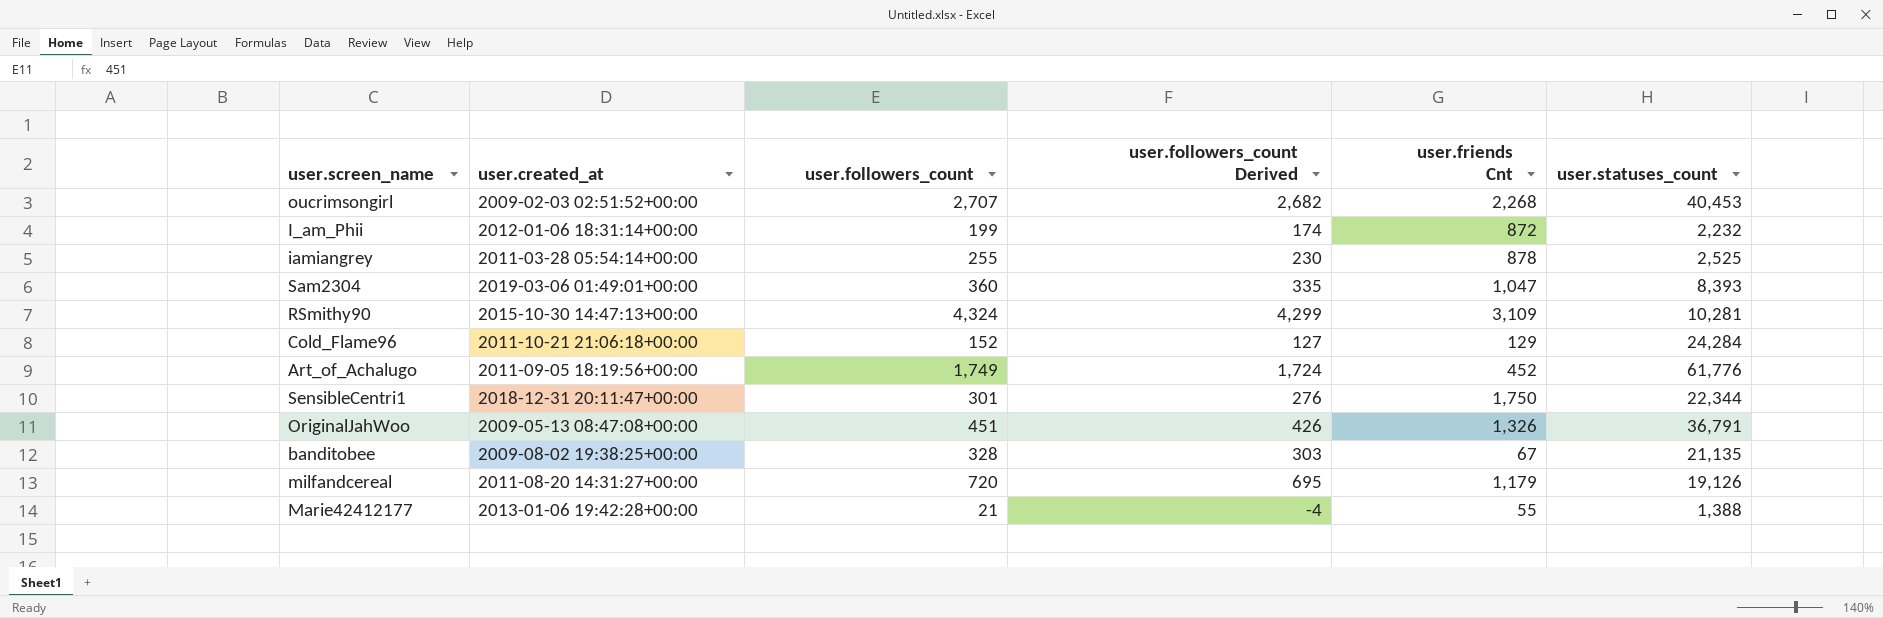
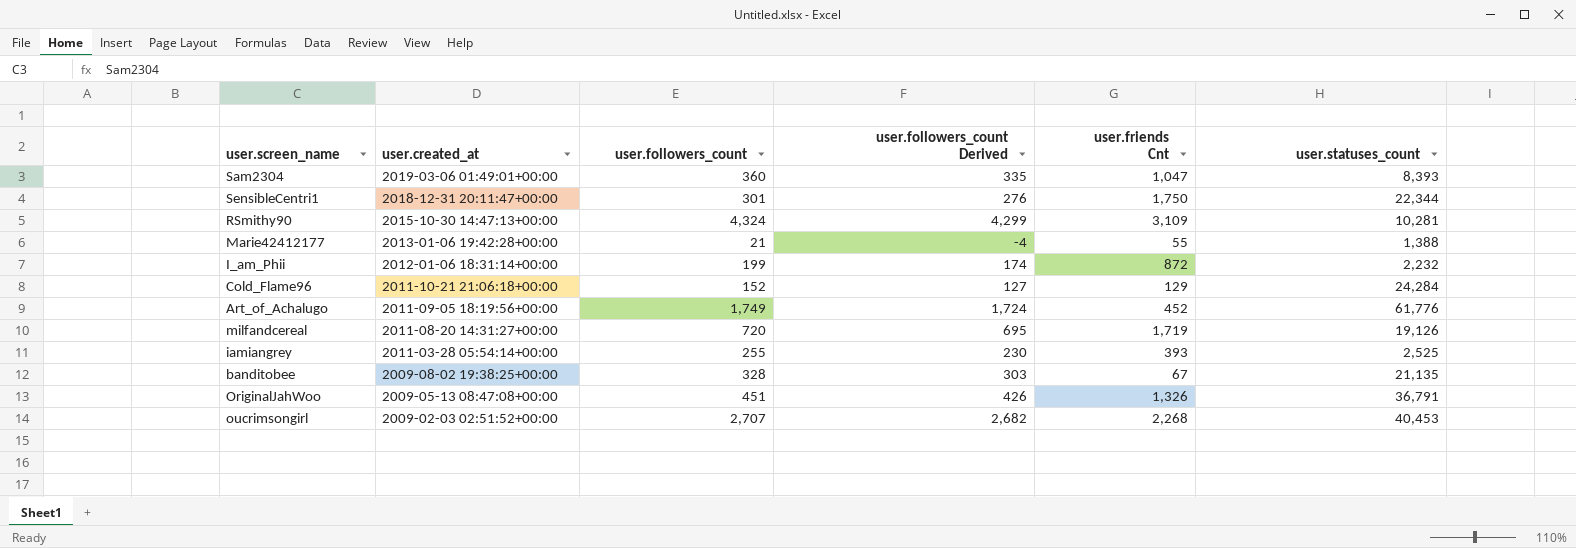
row order: none -> user.created_at descending
milfandcereal | user.friends Cnt: 1,179 -> 1,719
iamiangrey | user.friends Cnt: 878 -> 393

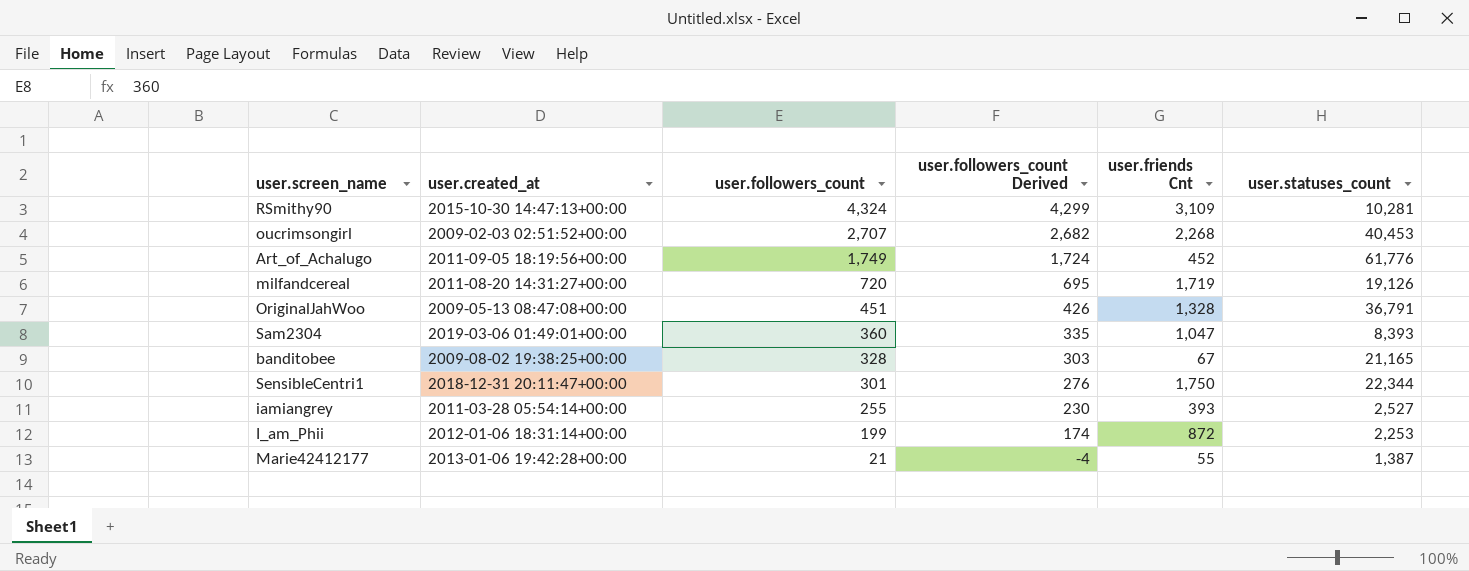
row order: user.created_at descending -> user.followers_count descending
row Cold_Flame96: 2011-10-21 21:06:18+00:00 | 152 | 127 | 129 | 24,284 -> none
OriginalJahWoo | user.friends Cnt: 1,326 -> 1,328
banditobee | user.statuses_count: 21,135 -> 21,165
iamiangrey | user.statuses_count: 2,525 -> 2,527
I_am_Phii | user.statuses_count: 2,232 -> 2,253
Marie42412177 | user.statuses_count: 1,388 -> 1,387

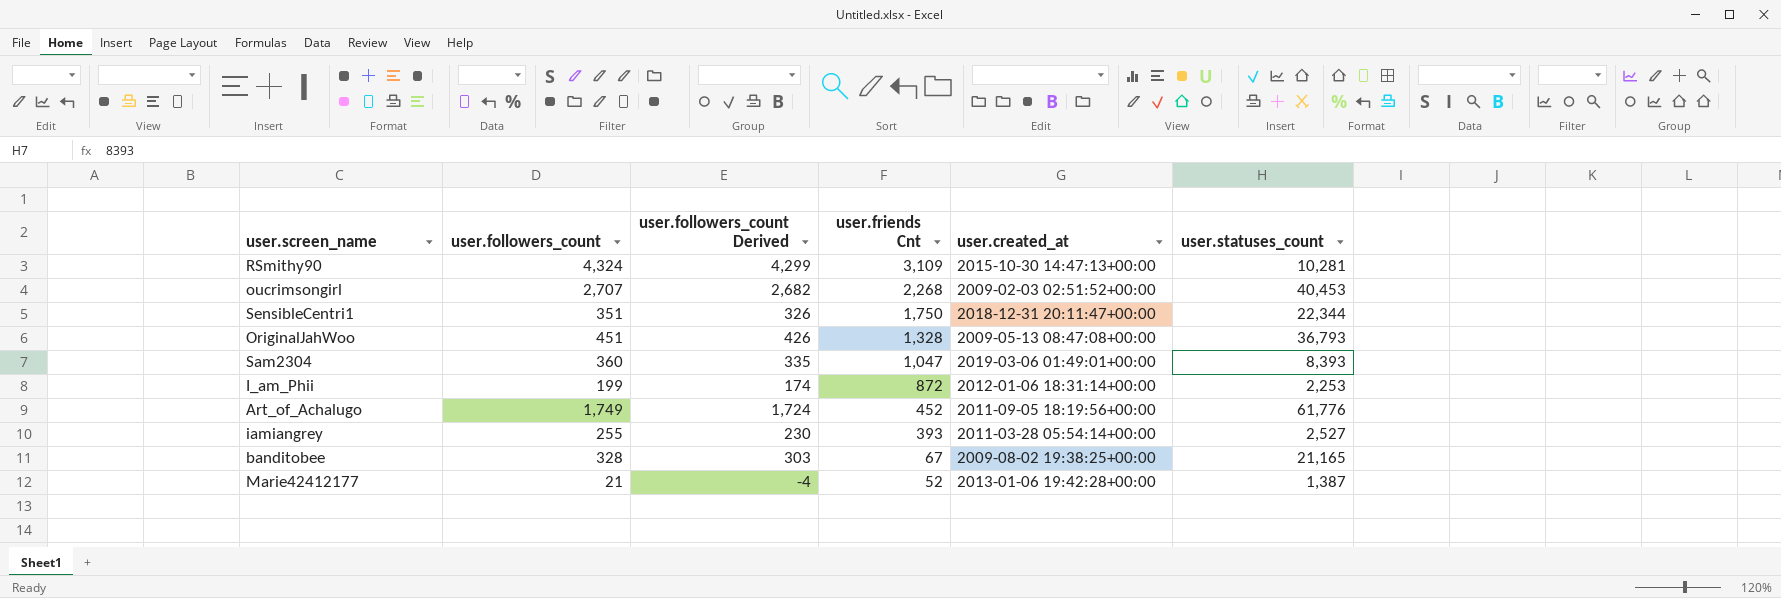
row order: user.followers_count descending -> user.friends Cnt descending
column user.created_at | position: 2 -> 5
row milfandcereal: 2011-08-20 14:31:27+00:00 | 720 | 695 | 1,719 | 19,126 -> none
SensibleCentri1 | user.followers_count: 301 -> 351
SensibleCentri1 | user.followers_count Derived: 276 -> 326
OriginalJahWoo | user.statuses_count: 36,791 -> 36,793
Marie42412177 | user.friends Cnt: 55 -> 52

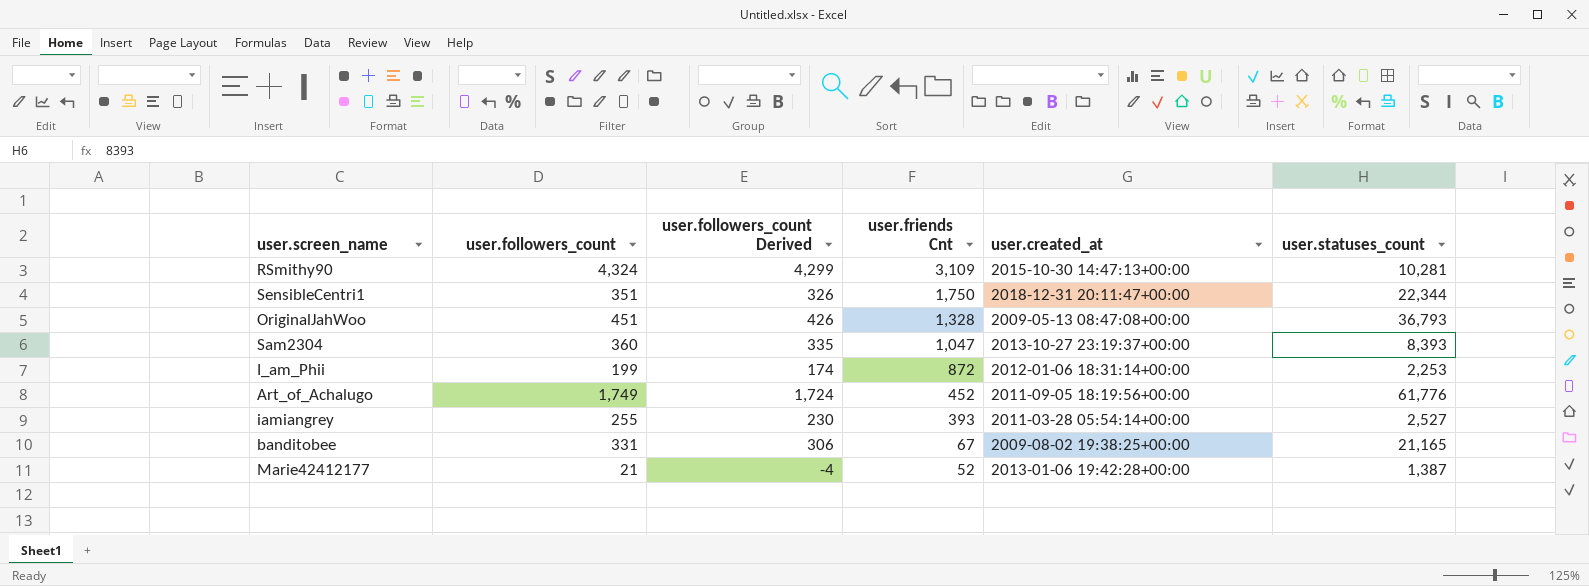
row oucrimsongirl: 2,707 | 2,682 | 2,268 | 2009-02-03 02:51:52+00:00 | 40,453 -> none
Sam2304 | user.created_at: 2019-03-06 01:49:01+00:00 -> 2013-10-27 23:19:37+00:00
banditobee | user.followers_count: 328 -> 331
banditobee | user.followers_count Derived: 303 -> 306

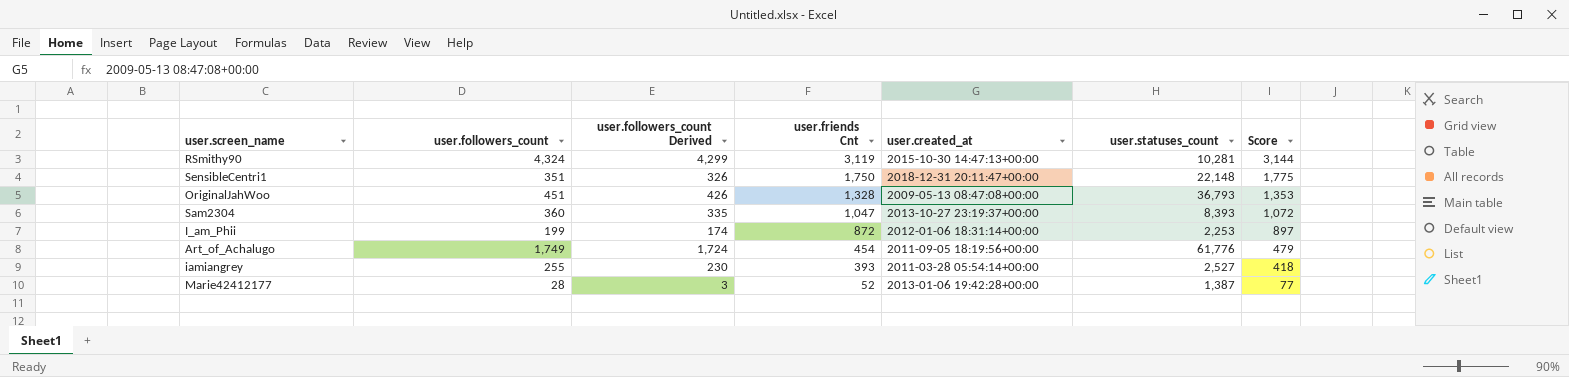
column Score | formula: none -> [user.friends Cnt] + 25
row banditobee: 331 | 306 | 67 | 2009-08-02 19:38:25+00:00 | 21,165 -> none
RSmithy90 | user.friends Cnt: 3,109 -> 3,119
SensibleCentri1 | user.statuses_count: 22,344 -> 22,148
Art_of_Achalugo | user.friends Cnt: 452 -> 454
Marie42412177 | user.followers_count: 21 -> 28
Marie42412177 | user.followers_count Derived: -4 -> 3

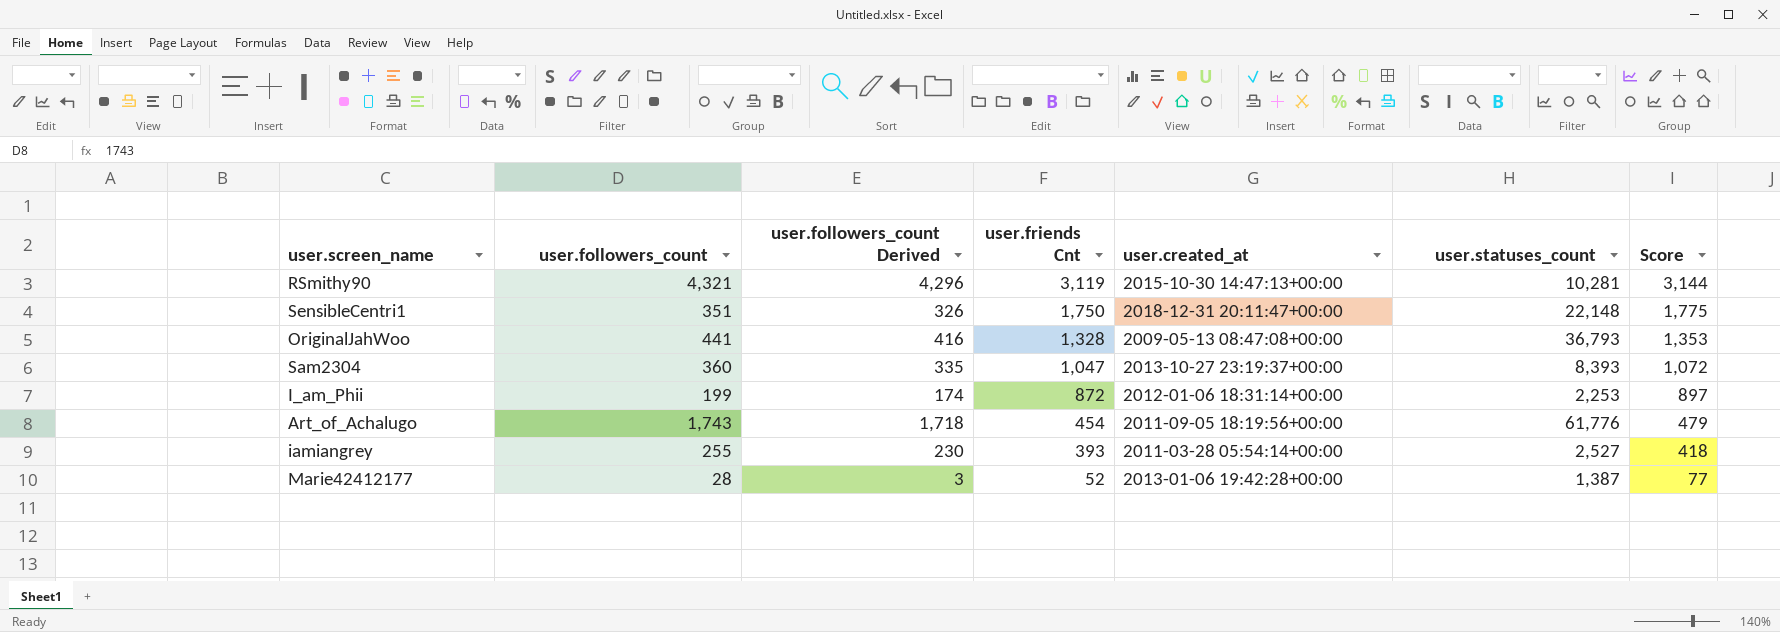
RSmithy90 | user.followers_count: 4,324 -> 4,321
RSmithy90 | user.followers_count Derived: 4,299 -> 4,296
OriginalJahWoo | user.followers_count: 451 -> 441
OriginalJahWoo | user.followers_count Derived: 426 -> 416
Art_of_Achalugo | user.followers_count: 1,749 -> 1,743
Art_of_Achalugo | user.followers_count Derived: 1,724 -> 1,718

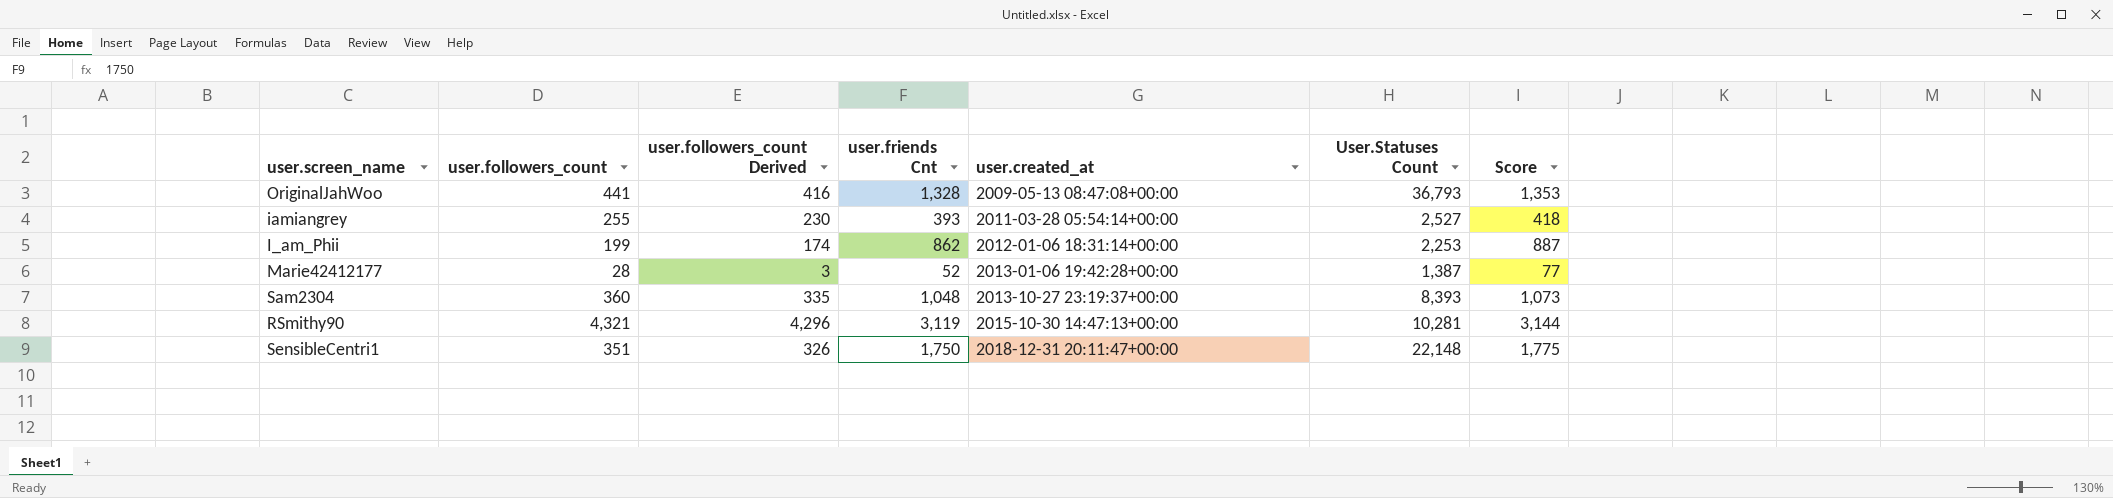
row order: user.friends Cnt descending -> user.created_at ascending
column name: user.statuses_count -> User.Statuses Count
row Art_of_Achalugo: 1,743 | 1,718 | 454 | 2011-09-05 18:19:56+00:00 | 61,776 | 479 -> none
I_am_Phii | user.friends Cnt: 872 -> 862
I_am_Phii | Score: 897 -> 887
Sam2304 | user.friends Cnt: 1,047 -> 1,048
Sam2304 | Score: 1,072 -> 1,073

